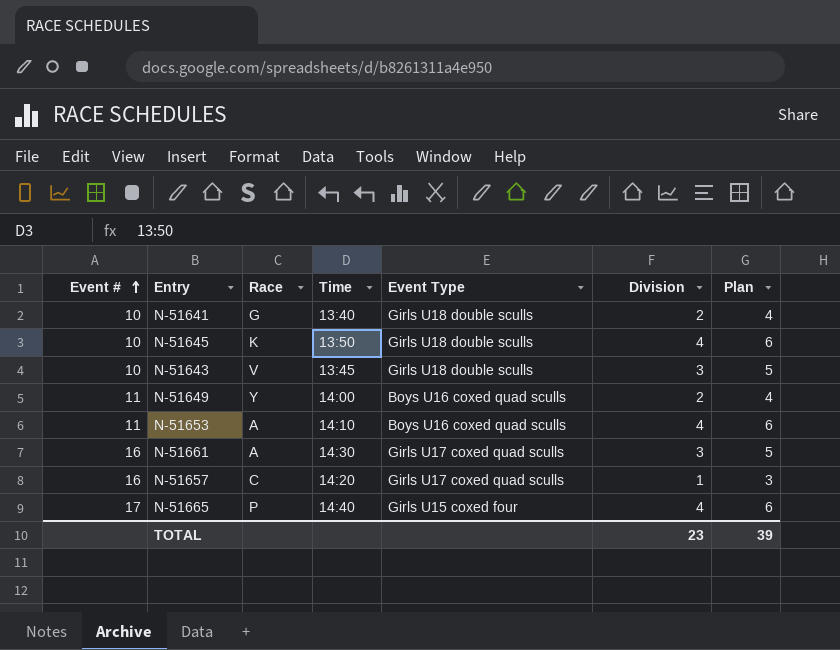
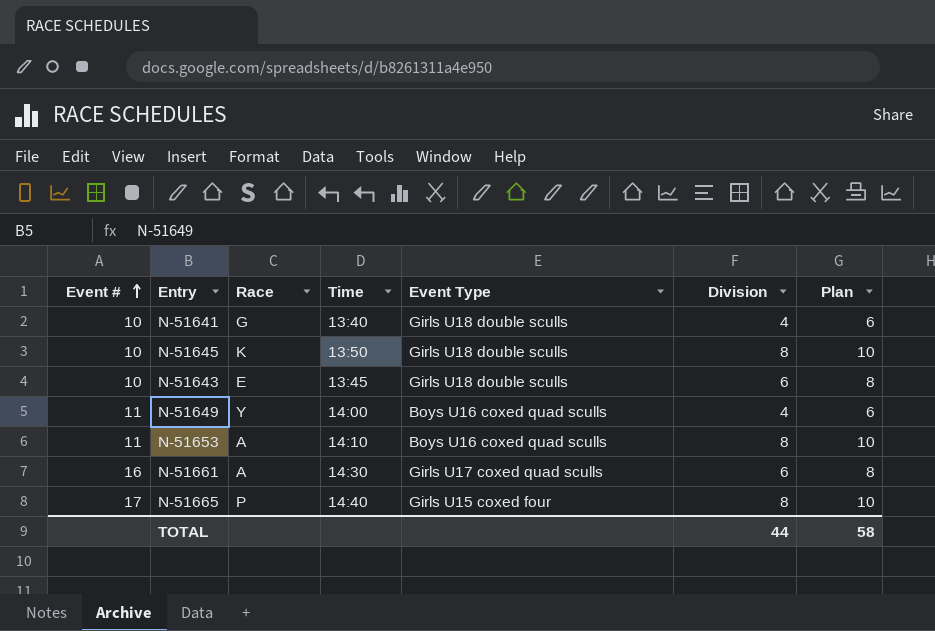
row N-51657: 16 | C | 14:20 | Girls U17 coxed quad sculls | 1 | 3 -> none
N-51641 | Division: 2 -> 4
N-51641 | Plan: 4 -> 6
N-51645 | Division: 4 -> 8
N-51645 | Plan: 6 -> 10
N-51643 | Race: V -> E
N-51643 | Division: 3 -> 6
N-51643 | Plan: 5 -> 8
N-51649 | Division: 2 -> 4
N-51649 | Plan: 4 -> 6
N-51653 | Division: 4 -> 8
N-51653 | Plan: 6 -> 10
N-51661 | Division: 3 -> 6
N-51661 | Plan: 5 -> 8
N-51665 | Division: 4 -> 8
N-51665 | Plan: 6 -> 10
TOTAL | Division: 23 -> 44
TOTAL | Plan: 39 -> 58

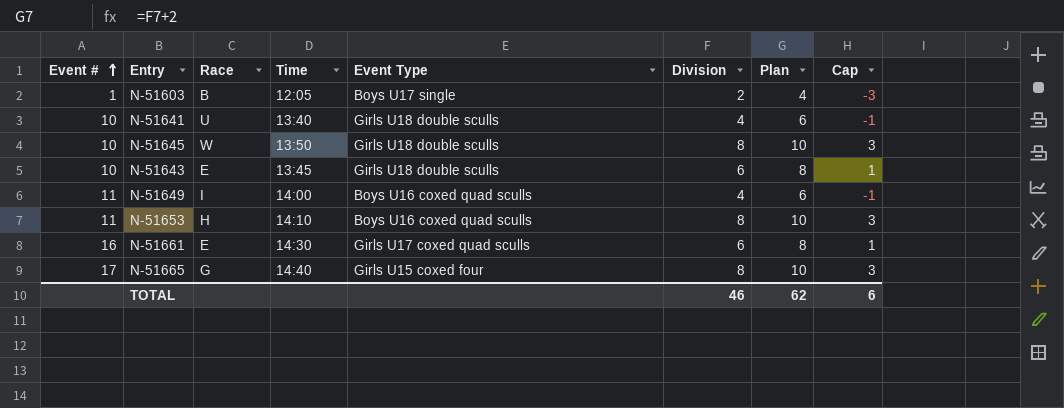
column Cap | formula: none -> [Division] - 5
row N-51603: none -> 1 | B | 12:05 | Boys U17 single | 2 | 4 | -3
N-51641 | Race: G -> U
N-51645 | Race: K -> W
N-51649 | Race: Y -> I
N-51653 | Race: A -> H
N-51661 | Race: A -> E
N-51665 | Race: P -> G
TOTAL | Division: 44 -> 46
TOTAL | Plan: 58 -> 62

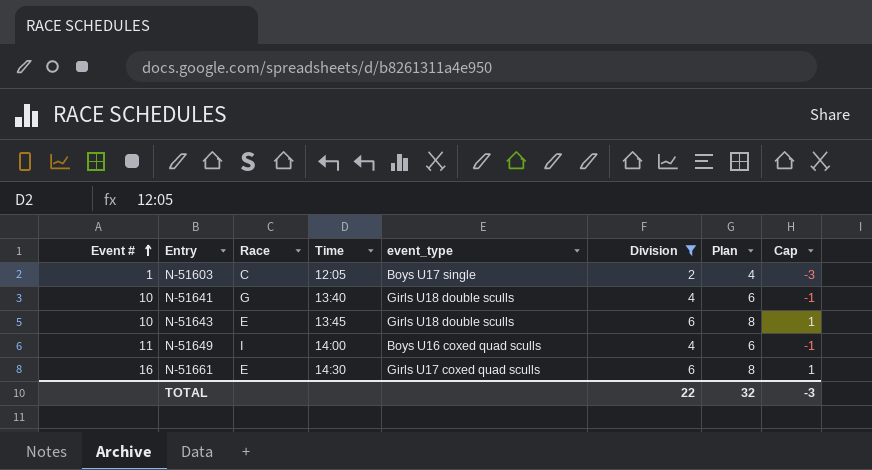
filter: none -> Division != 8
column name: Event Type -> event_type
N-51603 | Race: B -> C
N-51641 | Race: U -> G
TOTAL | Division: 46 -> 22
TOTAL | Plan: 62 -> 32
TOTAL | Cap: 6 -> -3

